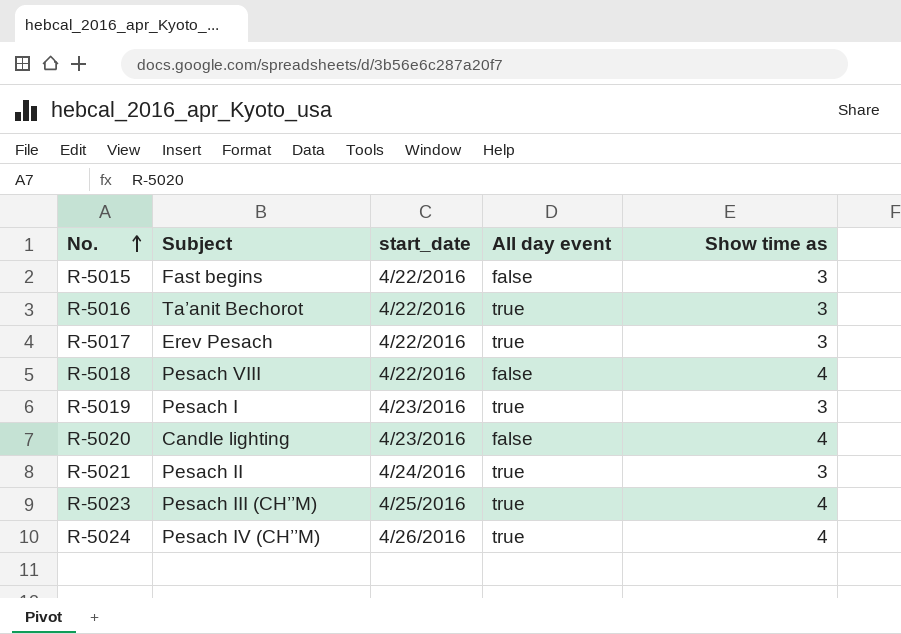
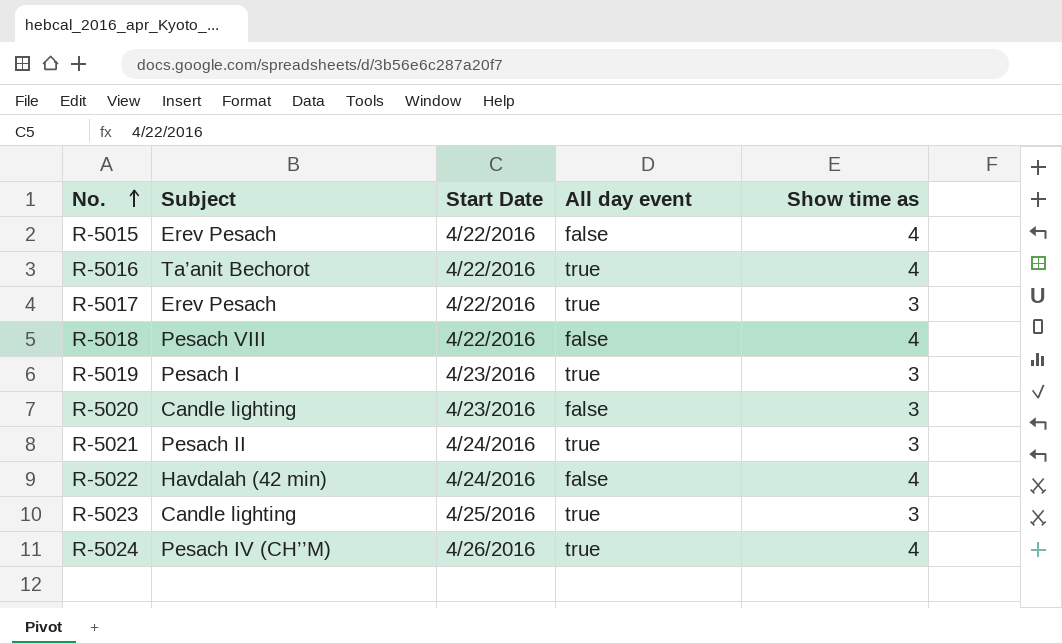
column name: start_date -> Start Date
R-5015 | Subject: Fast begins -> Erev Pesach
R-5015 | Show time as: 3 -> 4
R-5016 | Show time as: 3 -> 4
R-5020 | Show time as: 4 -> 3
row R-5022: none -> Havdalah (42 min) | 4/24/2016 | false | 4
R-5023 | Subject: Pesach III (CH’’M) -> Candle lighting
R-5023 | Show time as: 4 -> 3

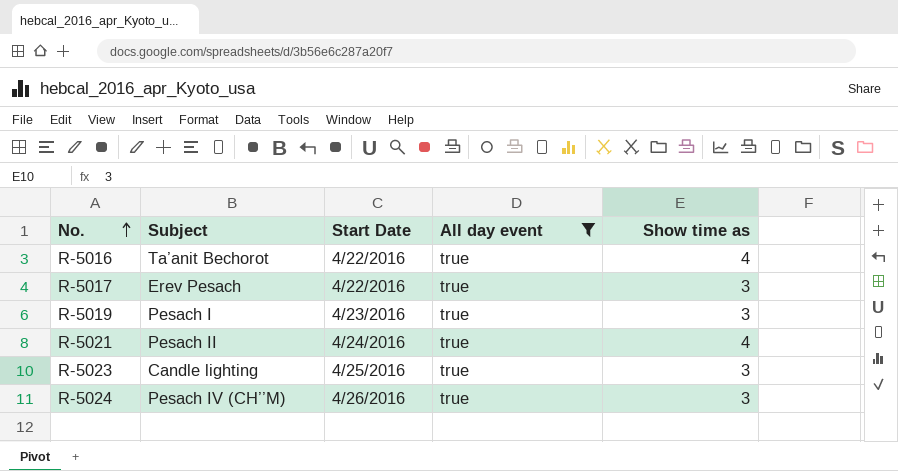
filter: none -> All day event = true
R-5021 | Show time as: 3 -> 4
R-5024 | Show time as: 4 -> 3

